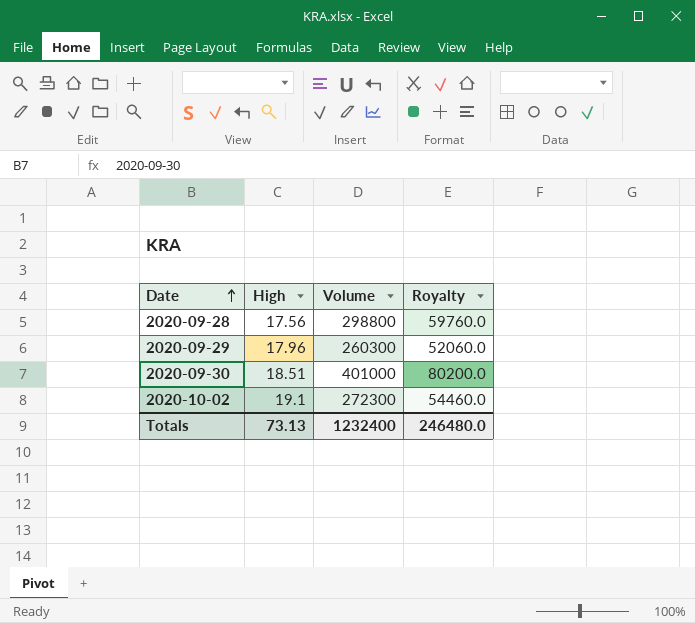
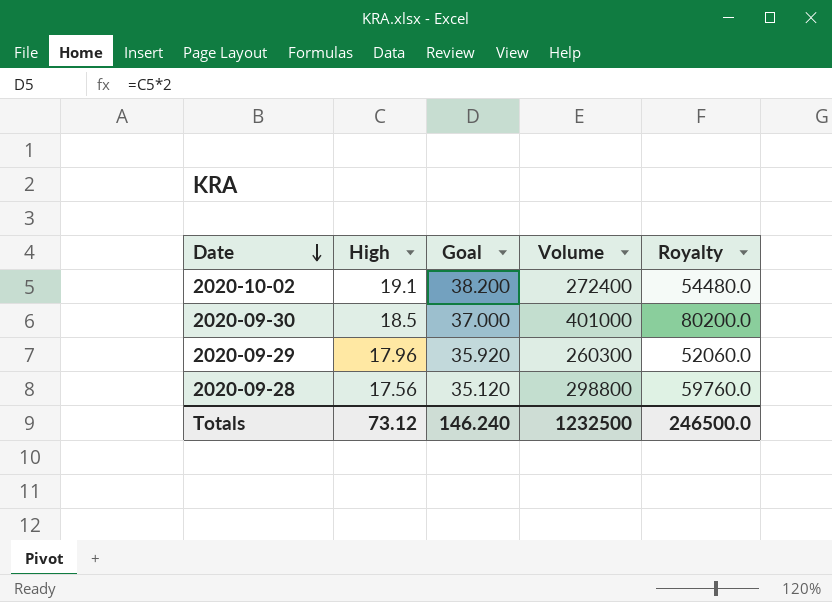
row order: Date ascending -> Date descending
column Goal | formula: none -> [High] * 2
2020-10-02 | Volume: 272300 -> 272400
2020-10-02 | Royalty: 54460.0 -> 54480.0
2020-09-30 | High: 18.51 -> 18.5
Totals | High: 73.13 -> 73.12
Totals | Volume: 1232400 -> 1232500
Totals | Royalty: 246480.0 -> 246500.0

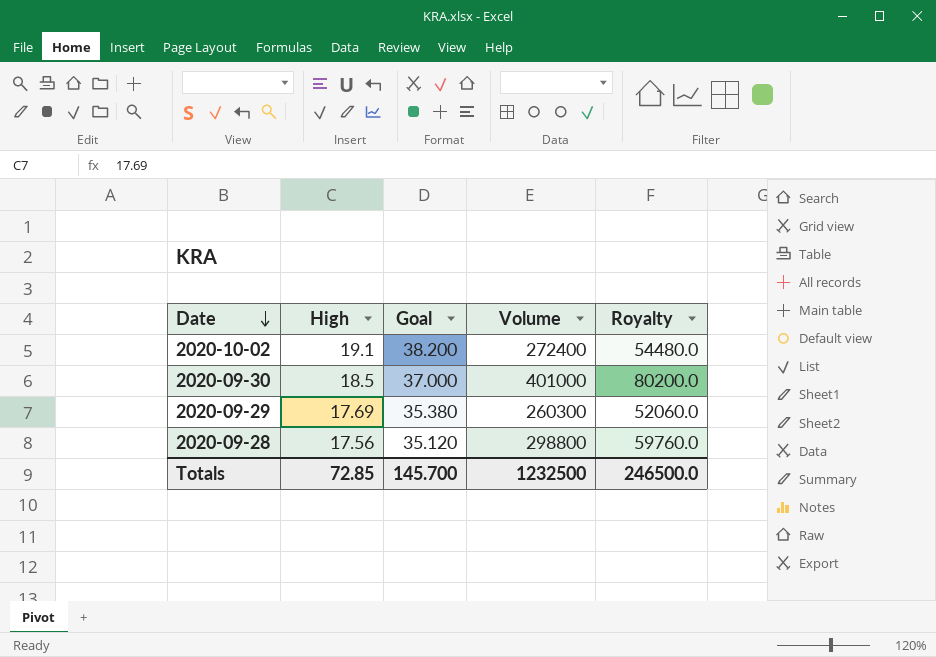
2020-09-29 | High: 17.96 -> 17.69
2020-09-29 | Goal: 35.920 -> 35.380
Totals | High: 73.12 -> 72.85
Totals | Goal: 146.240 -> 145.700

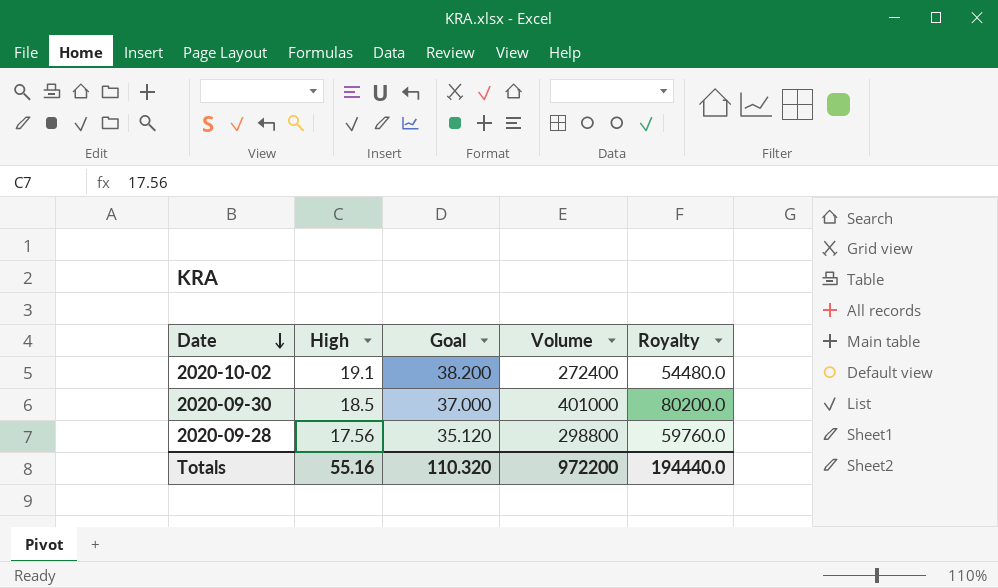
row 2020-09-29: 17.69 | 35.380 | 260300 | 52060.0 -> none
Totals | High: 72.85 -> 55.16
Totals | Goal: 145.700 -> 110.320
Totals | Volume: 1232500 -> 972200
Totals | Royalty: 246500.0 -> 194440.0

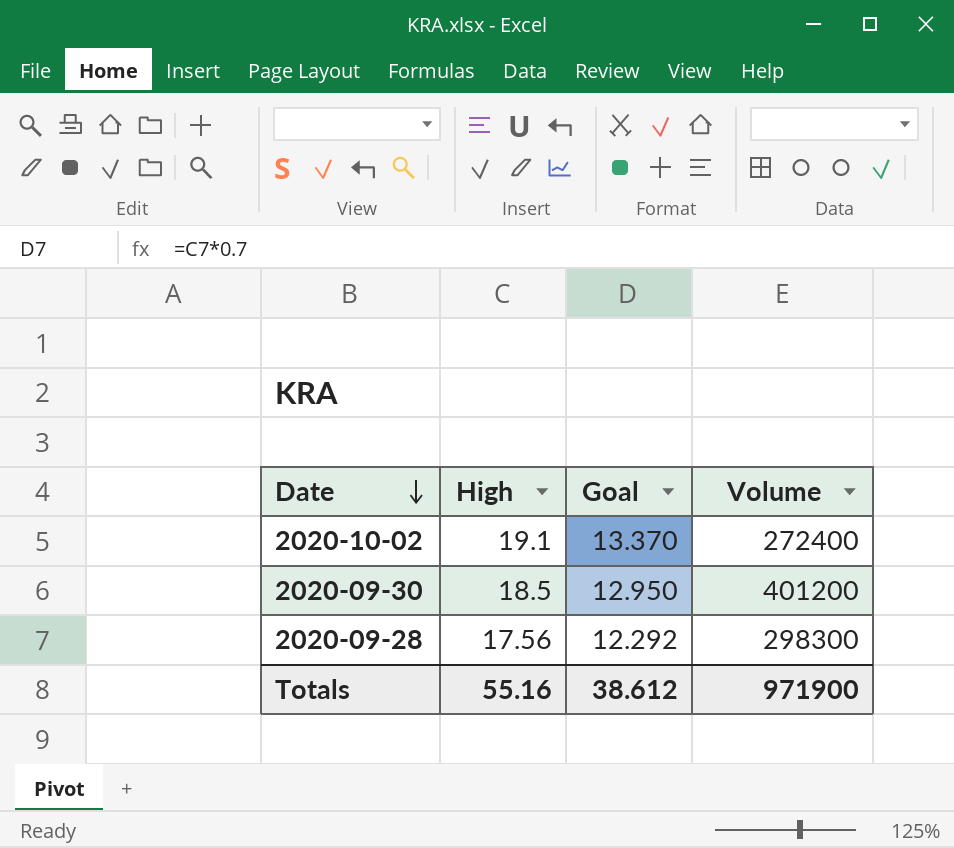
column Royalty | formula: [Volume] * 0.2 -> none
column Goal | formula: [High] * 2 -> [High] * 0.7
2020-09-30 | Volume: 401000 -> 401200
2020-09-28 | Volume: 298800 -> 298300
Totals | Goal: 110.320 -> 38.612
Totals | Volume: 972200 -> 971900

